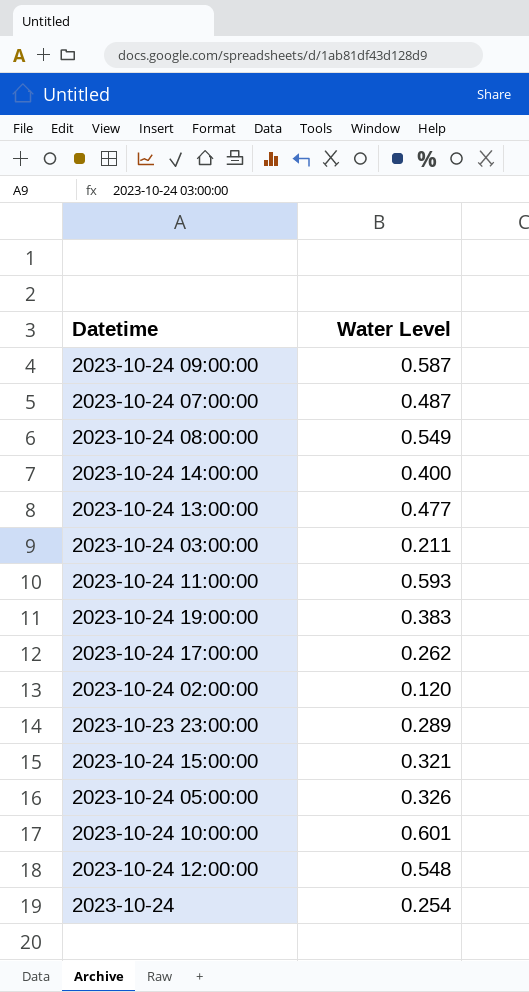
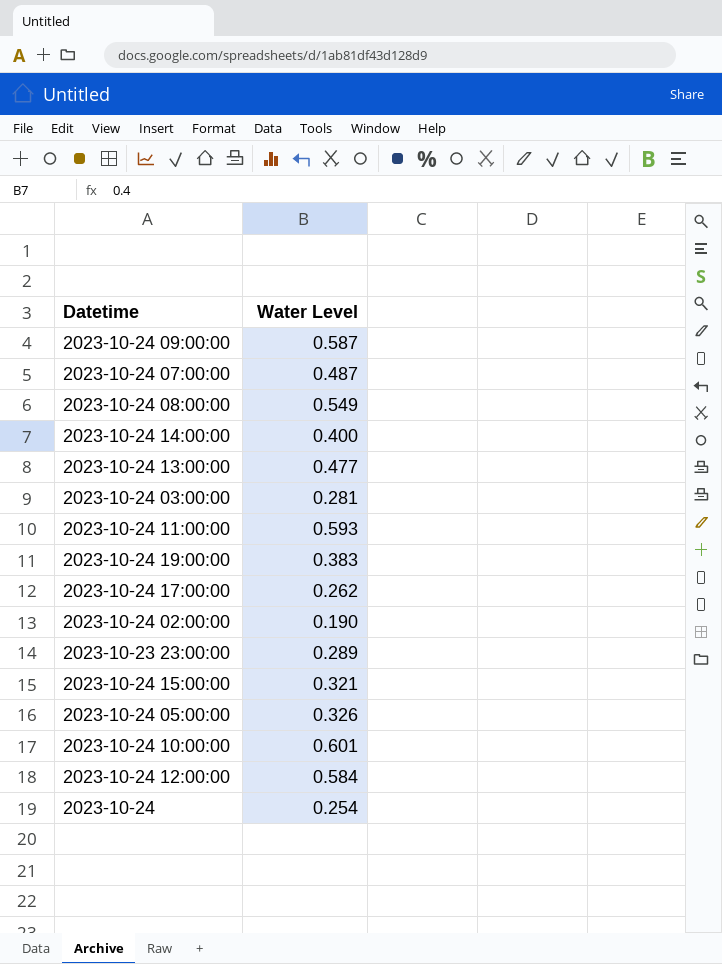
2023-10-24 03:00:00 | Water Level: 0.211 -> 0.281
2023-10-24 02:00:00 | Water Level: 0.120 -> 0.190
2023-10-24 12:00:00 | Water Level: 0.548 -> 0.584

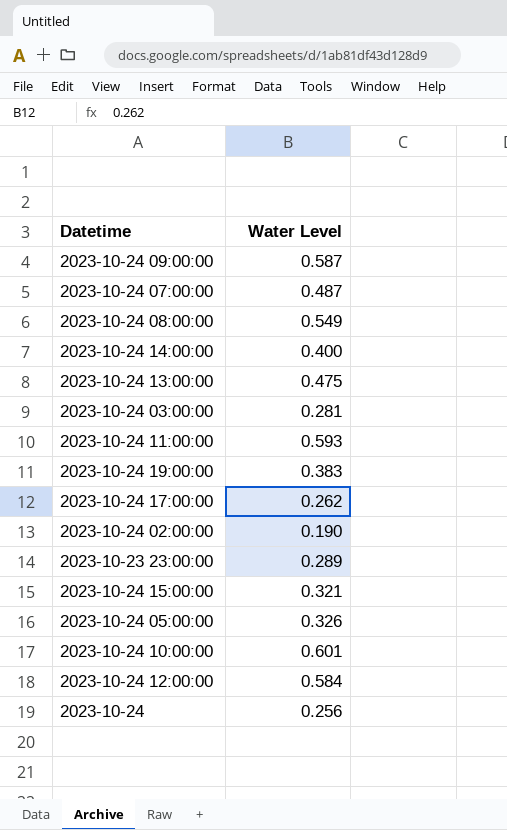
2023-10-24 13:00:00 | Water Level: 0.477 -> 0.475
2023-10-24 | Water Level: 0.254 -> 0.256

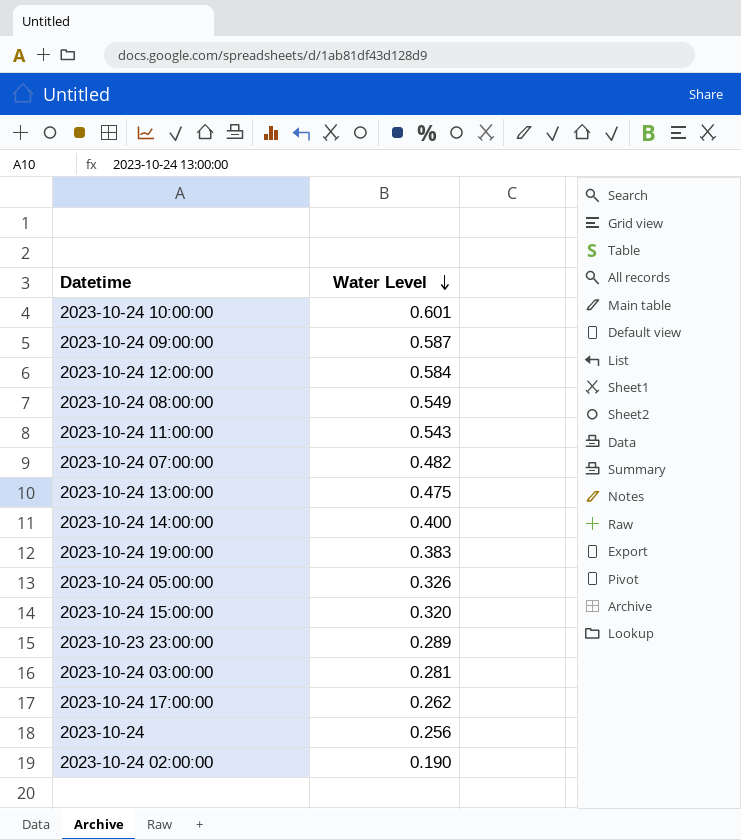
row order: none -> Water Level descending
2023-10-24 11:00:00 | Water Level: 0.593 -> 0.543
2023-10-24 07:00:00 | Water Level: 0.487 -> 0.482
2023-10-24 15:00:00 | Water Level: 0.321 -> 0.320

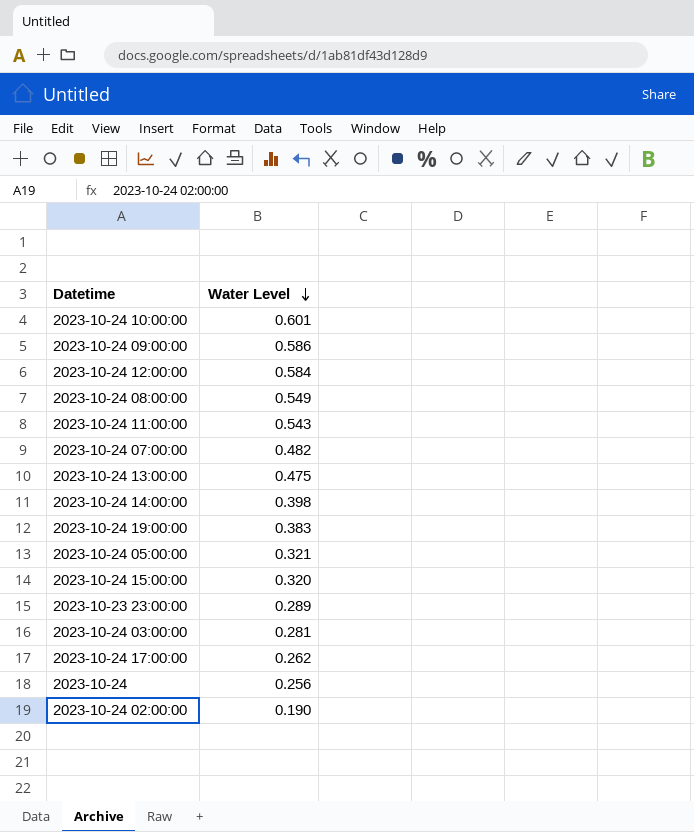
2023-10-24 09:00:00 | Water Level: 0.587 -> 0.586
2023-10-24 14:00:00 | Water Level: 0.400 -> 0.398
2023-10-24 05:00:00 | Water Level: 0.326 -> 0.321

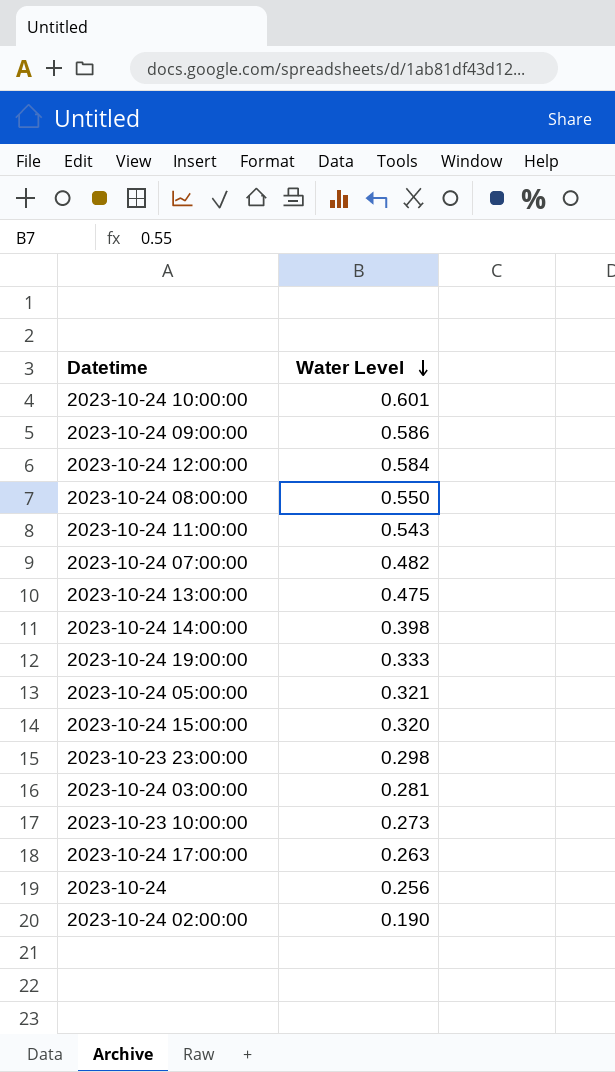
2023-10-24 08:00:00 | Water Level: 0.549 -> 0.550
2023-10-24 19:00:00 | Water Level: 0.383 -> 0.333
2023-10-23 23:00:00 | Water Level: 0.289 -> 0.298
row 2023-10-23 10:00:00: none -> 0.273
2023-10-24 17:00:00 | Water Level: 0.262 -> 0.263

